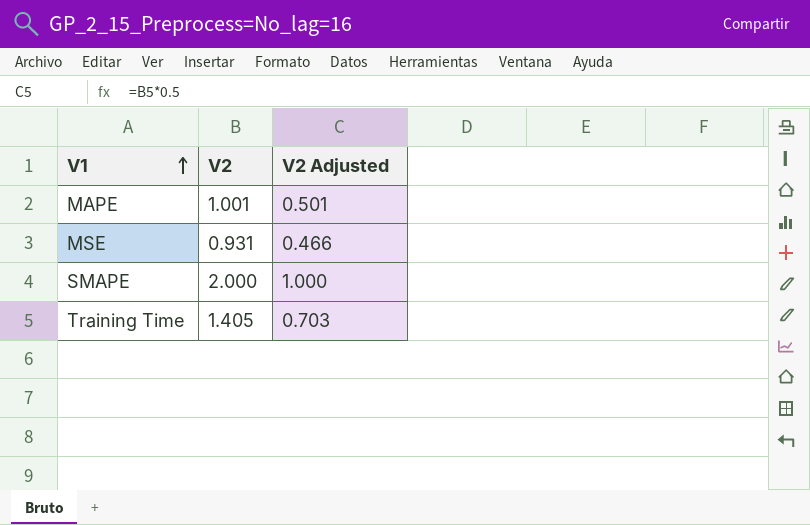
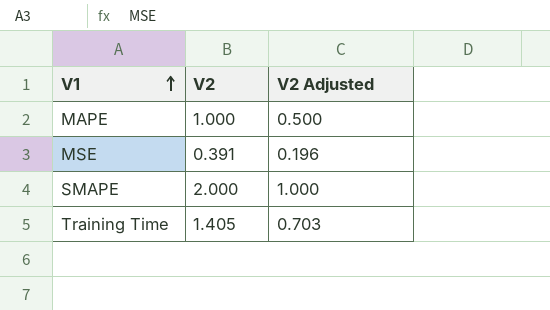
MAPE | V2: 1.001 -> 1.000
MAPE | V2 Adjusted: 0.501 -> 0.500
MSE | V2: 0.931 -> 0.391
MSE | V2 Adjusted: 0.466 -> 0.196

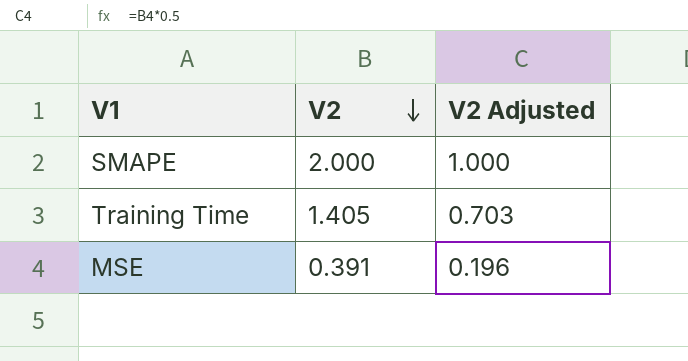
row order: V1 ascending -> V2 descending
row MAPE: 1.000 | 0.500 -> none

